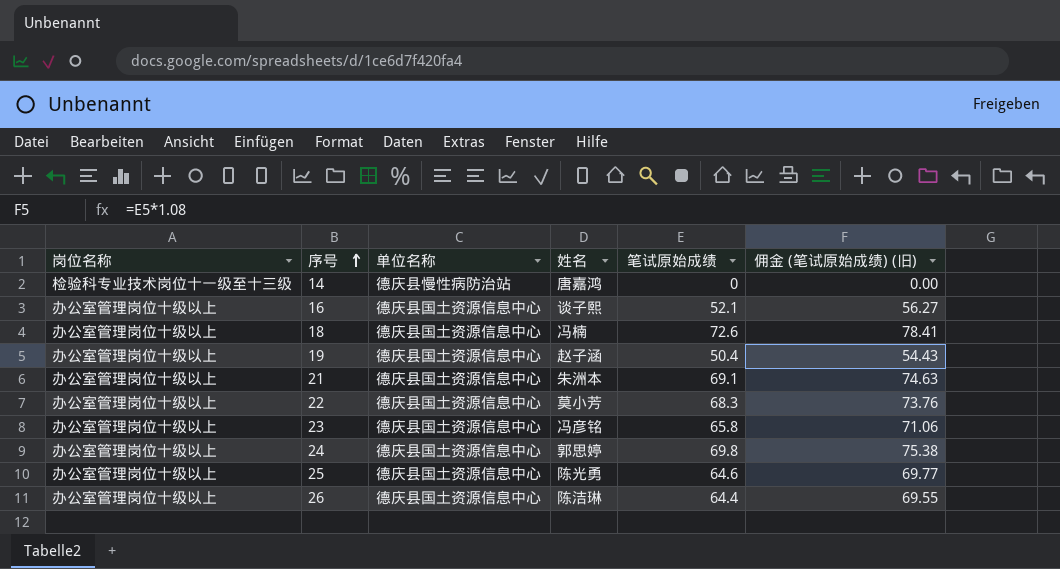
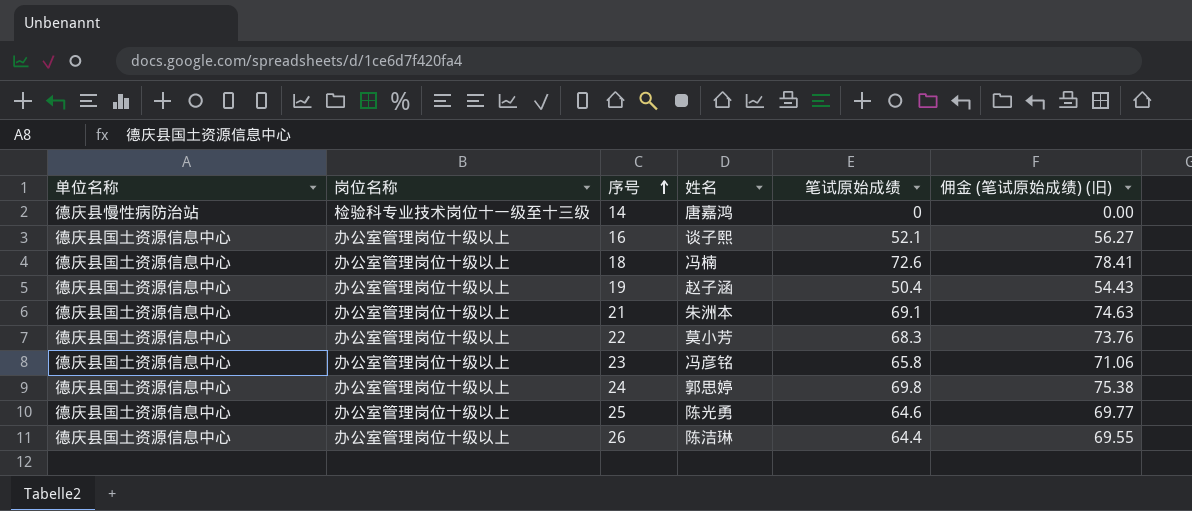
column 单位名称 | position: 3 -> 1

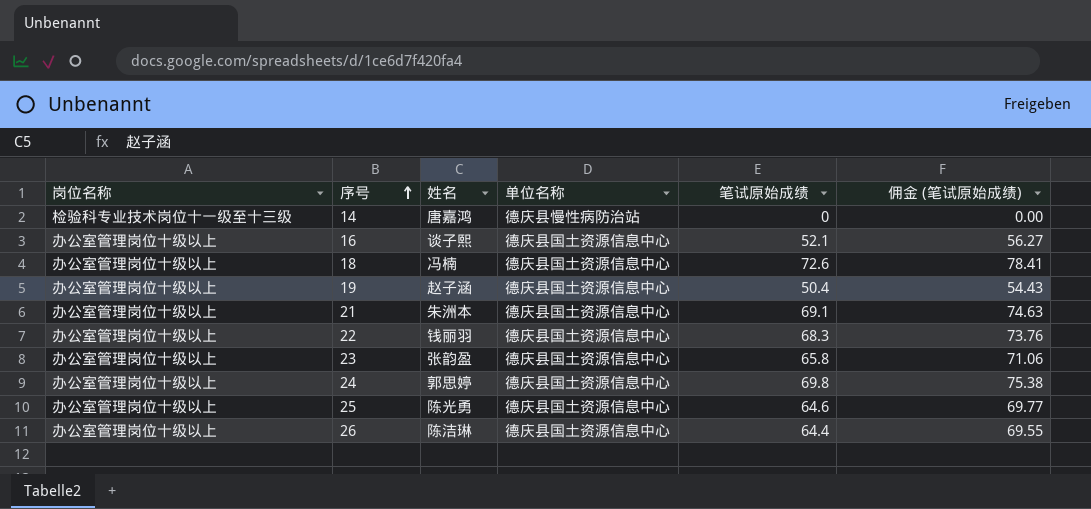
column 单位名称 | position: 1 -> 4
column name: 佣金 (笔试原始成绩) (旧) -> 佣金 (笔试原始成绩)
22 | 姓名: 莫小芳 -> 钱丽羽
23 | 姓名: 冯彦铭 -> 张韵盈

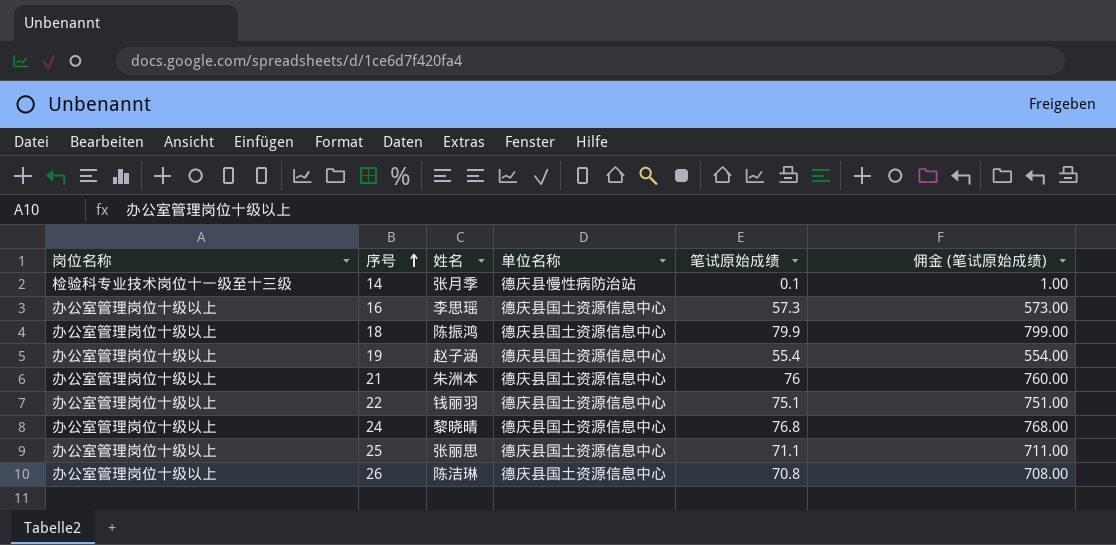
column 佣金 (笔试原始成绩) | formula: [笔试原始成绩] * 1.08 -> [笔试原始成绩] * 10
row 23: 办公室管理岗位十级以上 | 张韵盈 | 德庆县国土资源信息中心 | 65.8 | 71.06 -> none
14 | 姓名: 唐嘉鸿 -> 张月季
14 | 笔试原始成绩: 0 -> 0.1
16 | 姓名: 谈子熙 -> 李思瑶
16 | 笔试原始成绩: 52.1 -> 57.3
18 | 姓名: 冯楠 -> 陈振鸿
18 | 笔试原始成绩: 72.6 -> 79.9
19 | 笔试原始成绩: 50.4 -> 55.4
21 | 笔试原始成绩: 69.1 -> 76
22 | 笔试原始成绩: 68.3 -> 75.1
24 | 姓名: 郭思婷 -> 黎晓晴
24 | 笔试原始成绩: 69.8 -> 76.8
25 | 姓名: 陈光勇 -> 张丽思
25 | 笔试原始成绩: 64.6 -> 71.1
26 | 笔试原始成绩: 64.4 -> 70.8

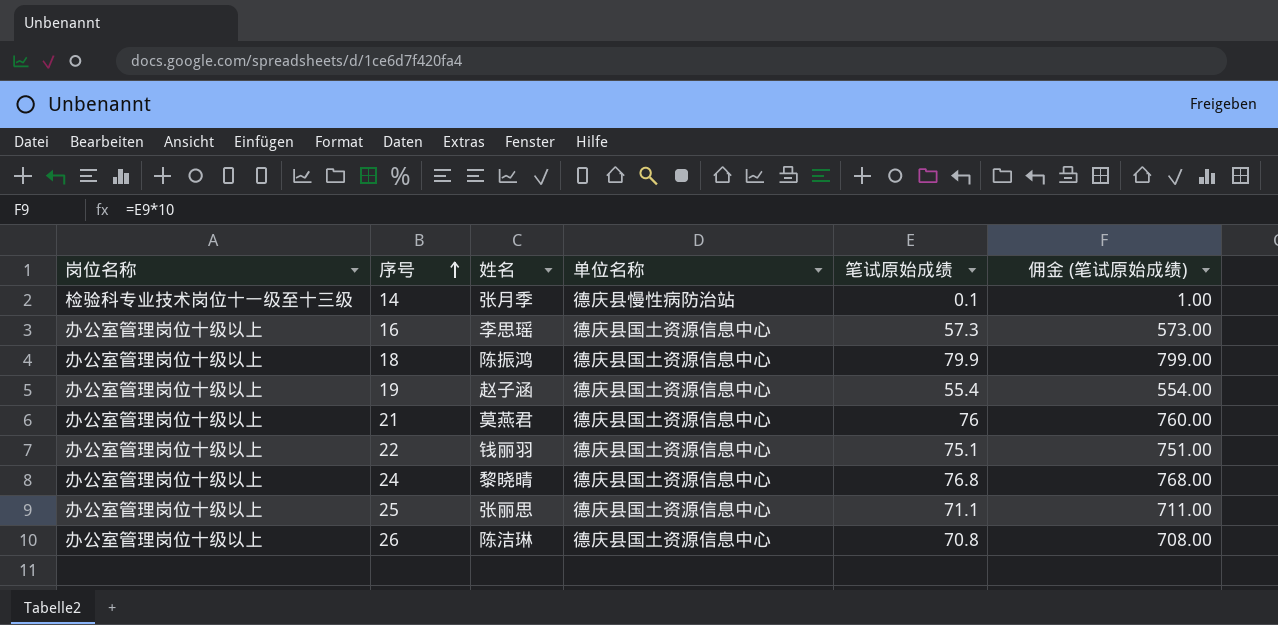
21 | 姓名: 朱洲本 -> 莫燕君

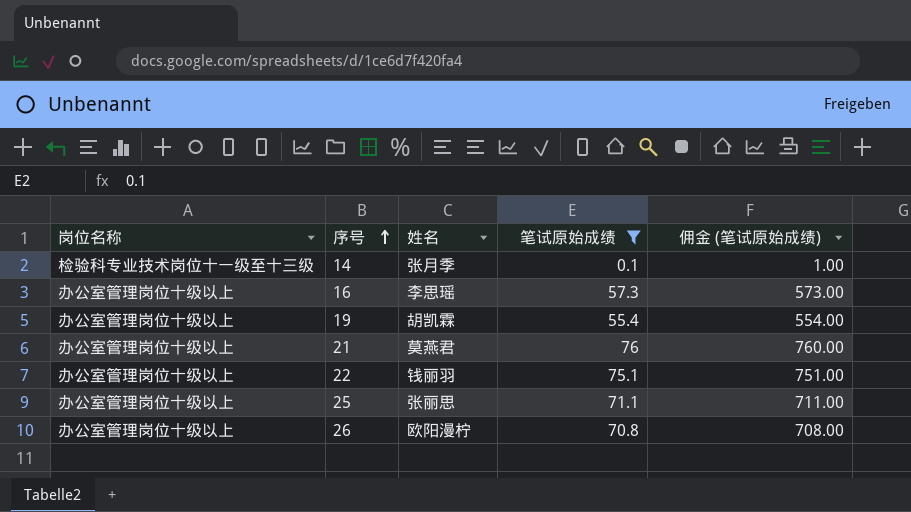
filter: none -> 笔试原始成绩 <= 76
column 单位名称 | position: 4 -> none
19 | 姓名: 赵子涵 -> 胡凯霖
26 | 姓名: 陈洁琳 -> 欧阳漫柠

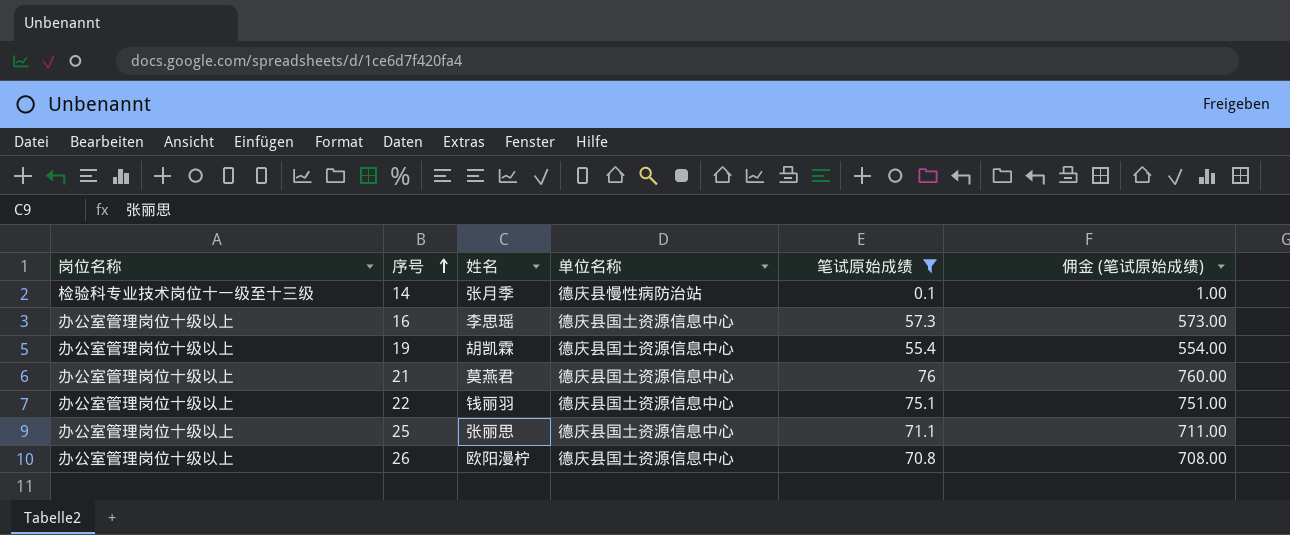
column 单位名称 | position: none -> 4

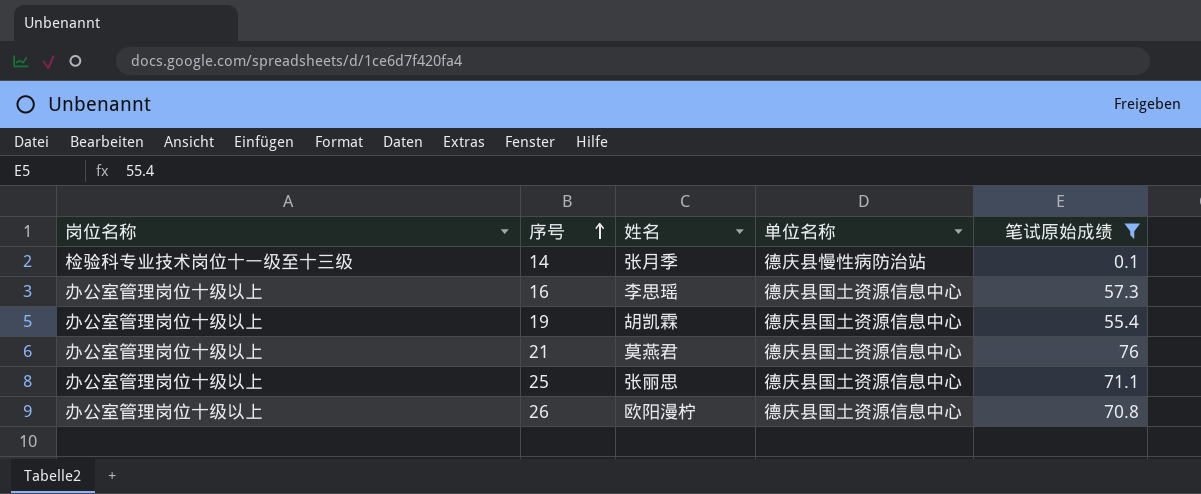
column 佣金 (笔试原始成绩) | formula: [笔试原始成绩] * 10 -> none
row 22: 办公室管理岗位十级以上 | 钱丽羽 | 德庆县国土资源信息中心 | 75.1 | 751.00 -> none

